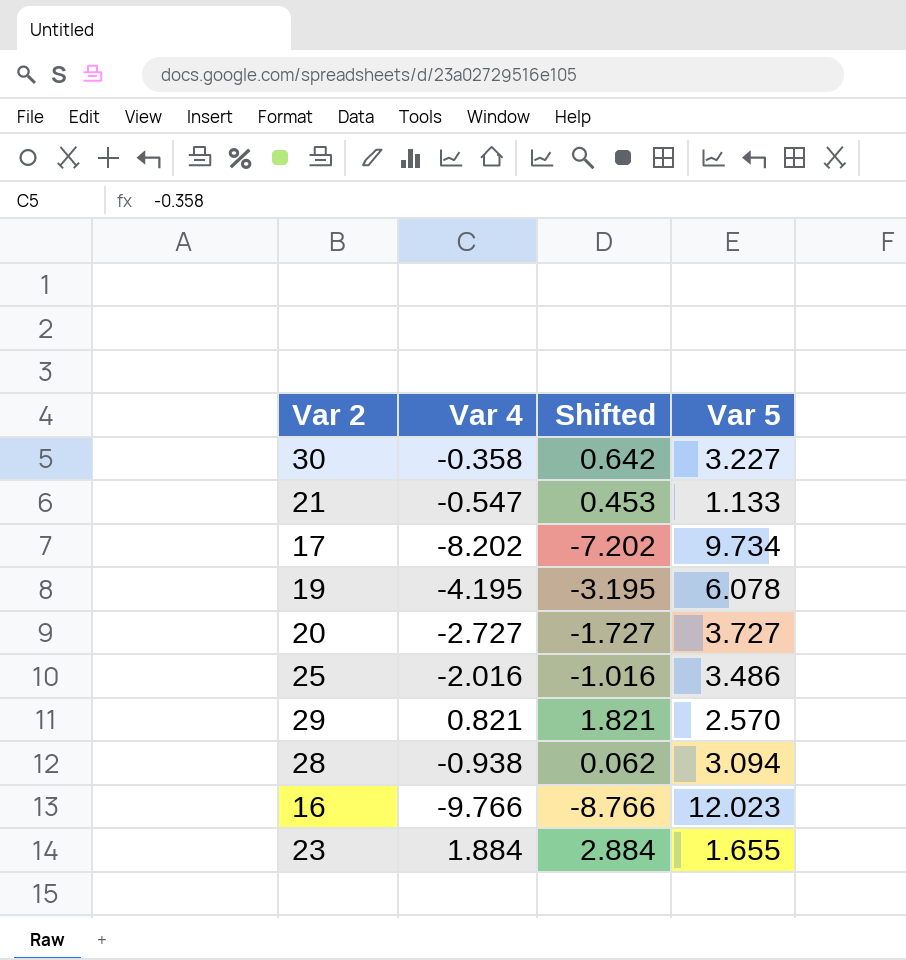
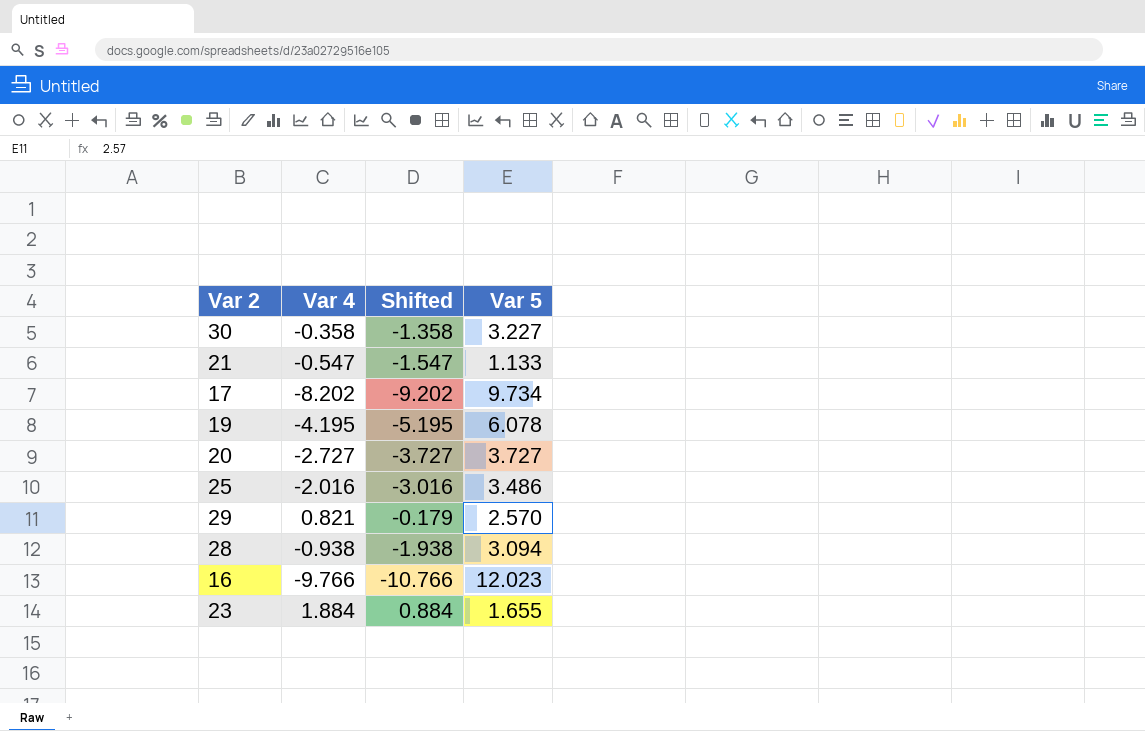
column Shifted | formula: [Var 4] + 1 -> [Var 4] - 1

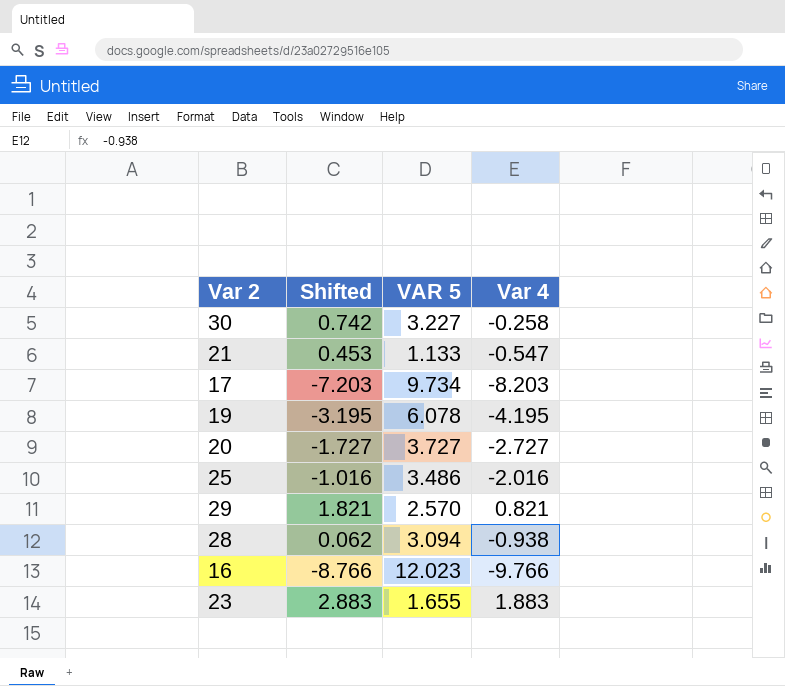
column Shifted | formula: [Var 4] - 1 -> [Var 4] + 1
column name: Var 5 -> VAR 5
column Var 4 | position: 2 -> 4
30 | Var 4: -0.358 -> -0.258
17 | Var 4: -8.202 -> -8.203
23 | Var 4: 1.884 -> 1.883

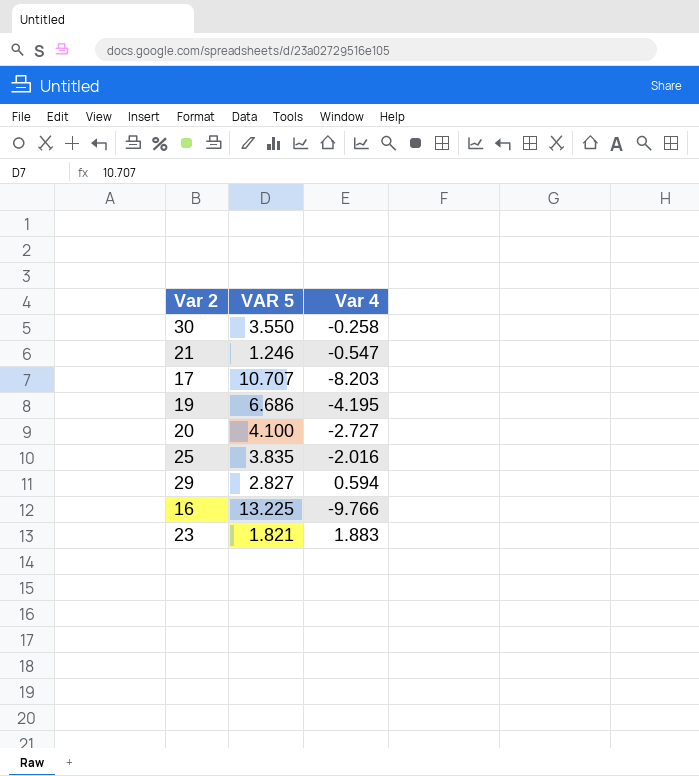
column Shifted | formula: [Var 4] + 1 -> none
row 28: 0.062 | 3.094 | -0.938 -> none
30 | VAR 5: 3.227 -> 3.550
21 | VAR 5: 1.133 -> 1.246
17 | VAR 5: 9.734 -> 10.707
19 | VAR 5: 6.078 -> 6.686
20 | VAR 5: 3.727 -> 4.100
25 | VAR 5: 3.486 -> 3.835
29 | VAR 5: 2.570 -> 2.827
29 | Var 4: 0.821 -> 0.594
16 | VAR 5: 12.023 -> 13.225
23 | VAR 5: 1.655 -> 1.821

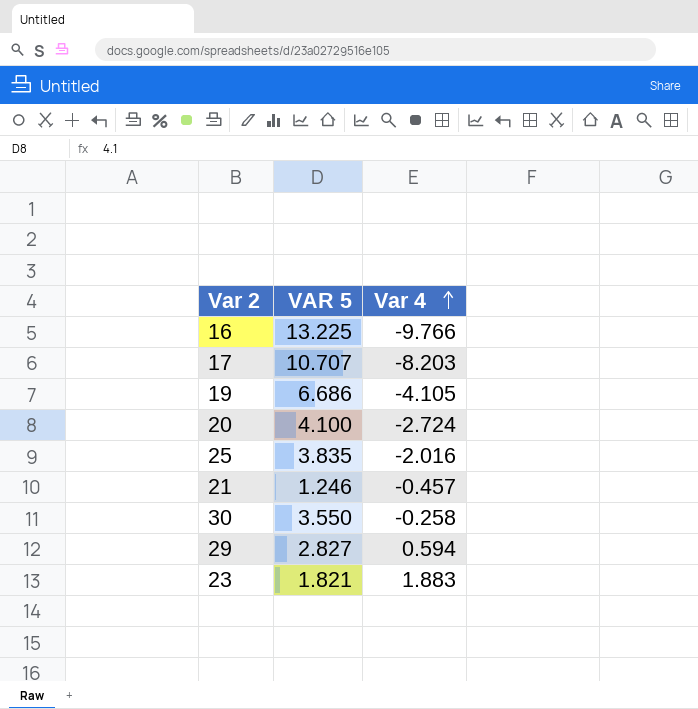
row order: none -> Var 4 ascending
19 | Var 4: -4.195 -> -4.105
20 | Var 4: -2.727 -> -2.724
21 | Var 4: -0.547 -> -0.457

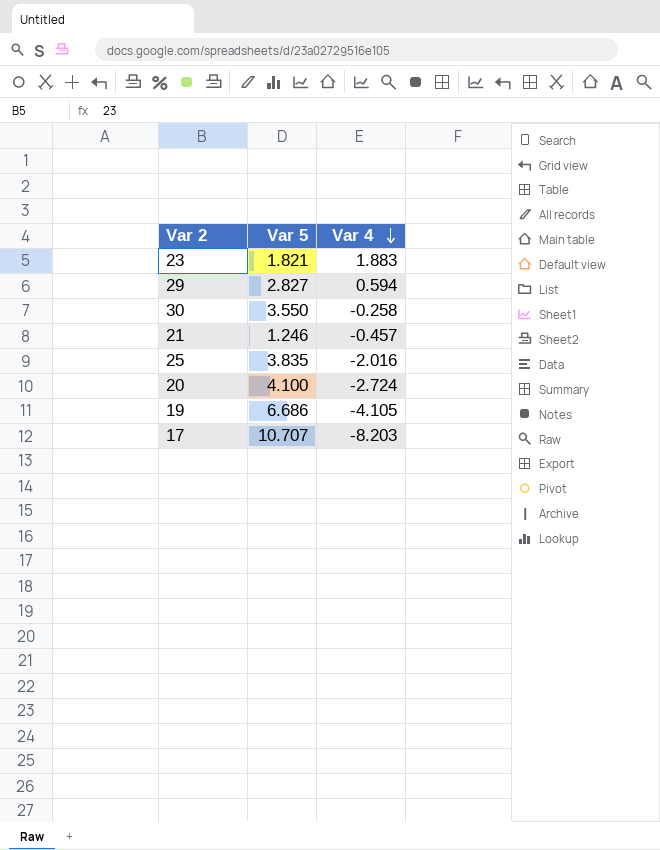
row order: Var 4 ascending -> Var 4 descending
column name: VAR 5 -> Var 5
row 16: 13.225 | -9.766 -> none

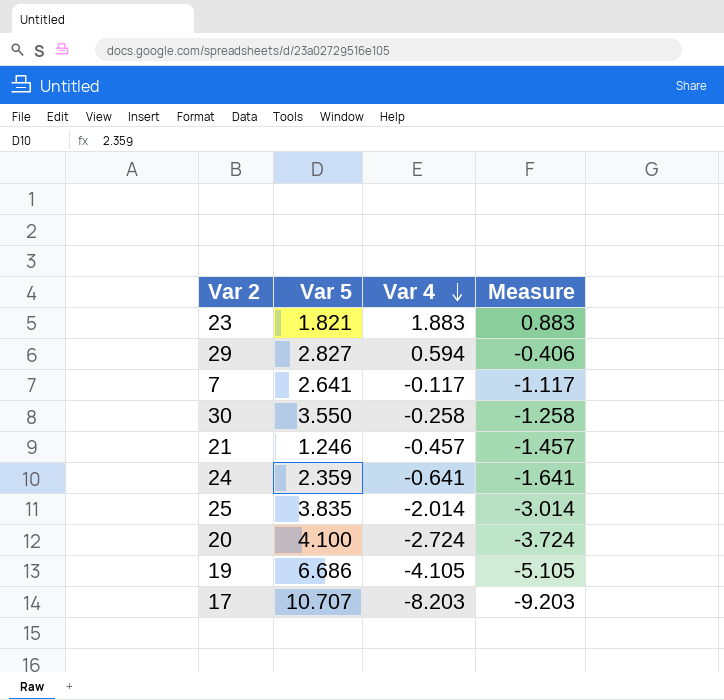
column Measure | formula: none -> [Var 4] - 1
row 7: none -> 2.641 | -0.117 | -1.117
row 24: none -> 2.359 | -0.641 | -1.641
25 | Var 4: -2.016 -> -2.014

